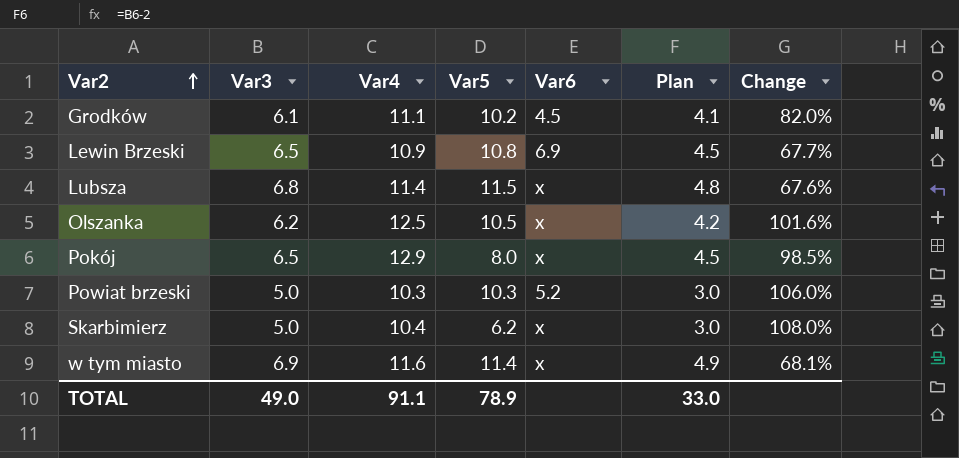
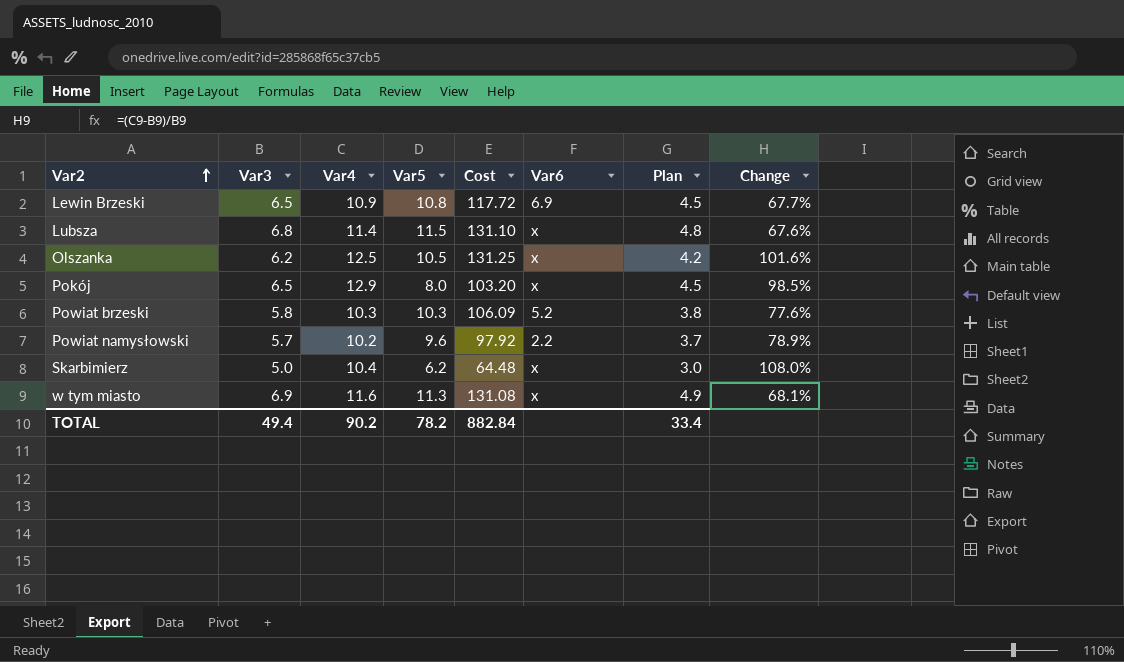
column Cost | formula: none -> [Var4] * [Var5]
row Grodków: 6.1 | 11.1 | 10.2 | 4.5 | 4.1 | 82.0% -> none
Powiat brzeski | Var3: 5.0 -> 5.8
Powiat brzeski | Plan: 3.0 -> 3.8
Powiat brzeski | Change: 106.0% -> 77.6%
row Powiat namysłowski: none -> 5.7 | 10.2 | 9.6 | 97.92 | 2.2 | 3.7 | 78.9%
w tym miasto | Var5: 11.4 -> 11.3
TOTAL | Var3: 49.0 -> 49.4
TOTAL | Var4: 91.1 -> 90.2
TOTAL | Var5: 78.9 -> 78.2
TOTAL | Plan: 33.0 -> 33.4

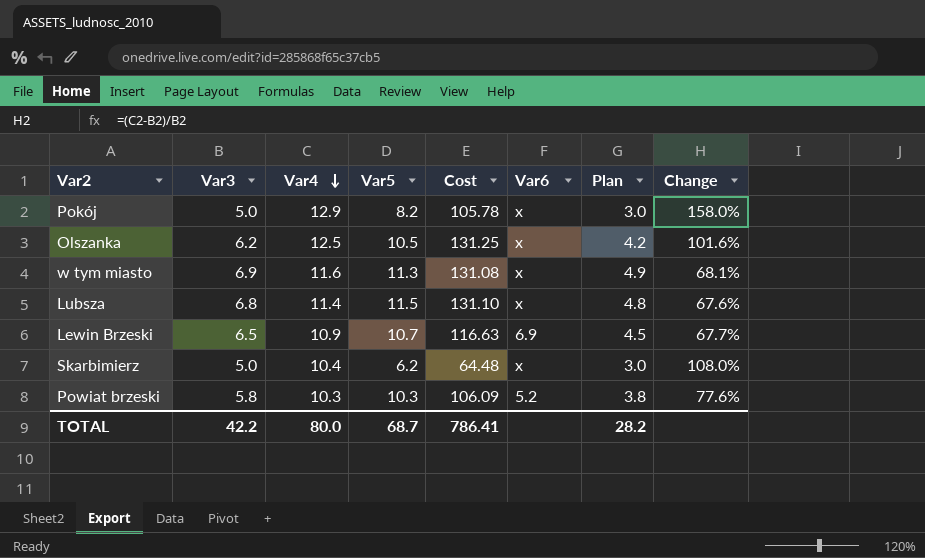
row order: Var2 ascending -> Var4 descending
row Powiat namysłowski: 5.7 | 10.2 | 9.6 | 97.92 | 2.2 | 3.7 | 78.9% -> none
Pokój | Var3: 6.5 -> 5.0
Pokój | Var5: 8.0 -> 8.2
Pokój | Cost: 103.20 -> 105.78
Pokój | Plan: 4.5 -> 3.0
Pokój | Change: 98.5% -> 158.0%
Lewin Brzeski | Var5: 10.8 -> 10.7
Lewin Brzeski | Cost: 117.72 -> 116.63
TOTAL | Var3: 49.4 -> 42.2
TOTAL | Var4: 90.2 -> 80.0
TOTAL | Var5: 78.2 -> 68.7
TOTAL | Cost: 882.84 -> 786.41
TOTAL | Plan: 33.4 -> 28.2

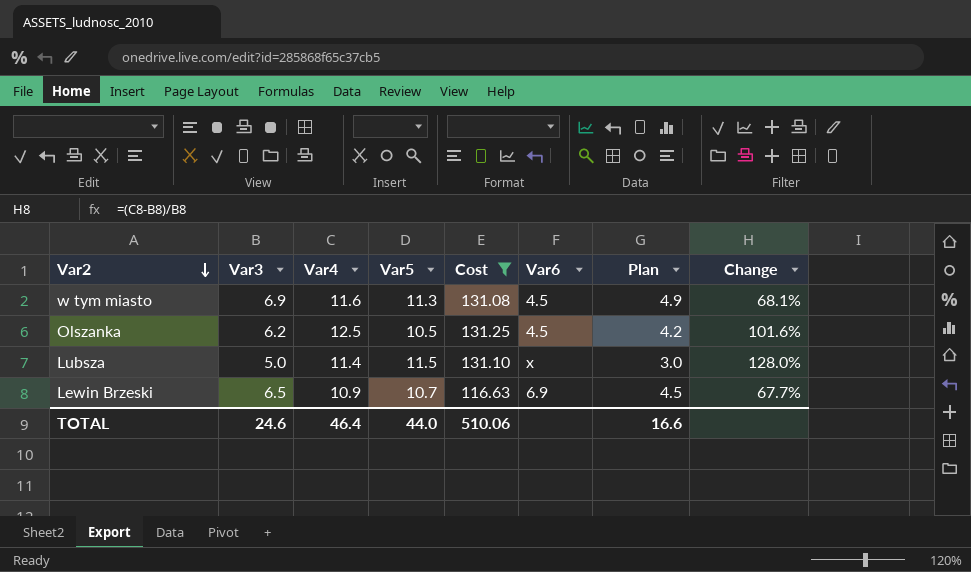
filter: none -> Cost >= 116.63
row order: Var4 descending -> Var2 descending
w tym miasto | Var6: x -> 4.5
Olszanka | Var6: x -> 4.5
Lubsza | Var3: 6.8 -> 5.0
Lubsza | Plan: 4.8 -> 3.0
Lubsza | Change: 67.6% -> 128.0%
TOTAL | Var3: 42.2 -> 24.6
TOTAL | Var4: 80.0 -> 46.4
TOTAL | Var5: 68.7 -> 44.0
TOTAL | Cost: 786.41 -> 510.06
TOTAL | Plan: 28.2 -> 16.6

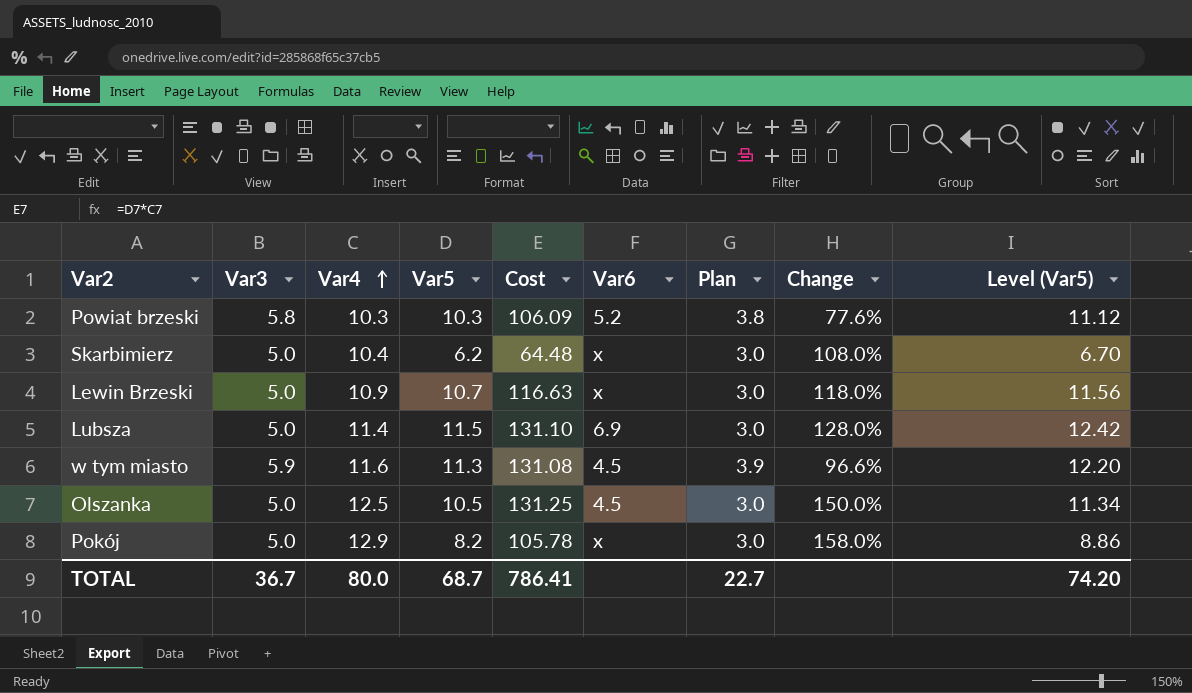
filter: Cost >= 116.63 -> none
row order: Var2 descending -> Var4 ascending
column Level (Var5) | formula: none -> [Var5] * 1.08
Lewin Brzeski | Var3: 6.5 -> 5.0
Lewin Brzeski | Var6: 6.9 -> x
Lewin Brzeski | Plan: 4.5 -> 3.0
Lewin Brzeski | Change: 67.7% -> 118.0%
Lubsza | Var6: x -> 6.9
w tym miasto | Var3: 6.9 -> 5.9
w tym miasto | Plan: 4.9 -> 3.9
w tym miasto | Change: 68.1% -> 96.6%
Olszanka | Var3: 6.2 -> 5.0
Olszanka | Plan: 4.2 -> 3.0
Olszanka | Change: 101.6% -> 150.0%
TOTAL | Var3: 24.6 -> 36.7
TOTAL | Var4: 46.4 -> 80.0
TOTAL | Var5: 44.0 -> 68.7
TOTAL | Cost: 510.06 -> 786.41
TOTAL | Plan: 16.6 -> 22.7

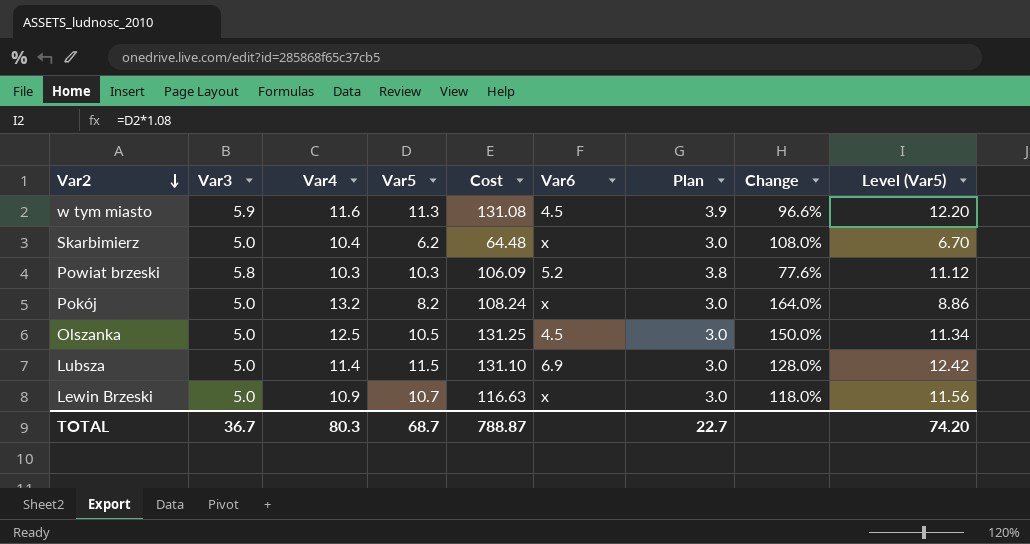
row order: Var4 ascending -> Var2 descending
Pokój | Var4: 12.9 -> 13.2
Pokój | Cost: 105.78 -> 108.24
Pokój | Change: 158.0% -> 164.0%
TOTAL | Var4: 80.0 -> 80.3
TOTAL | Cost: 786.41 -> 788.87

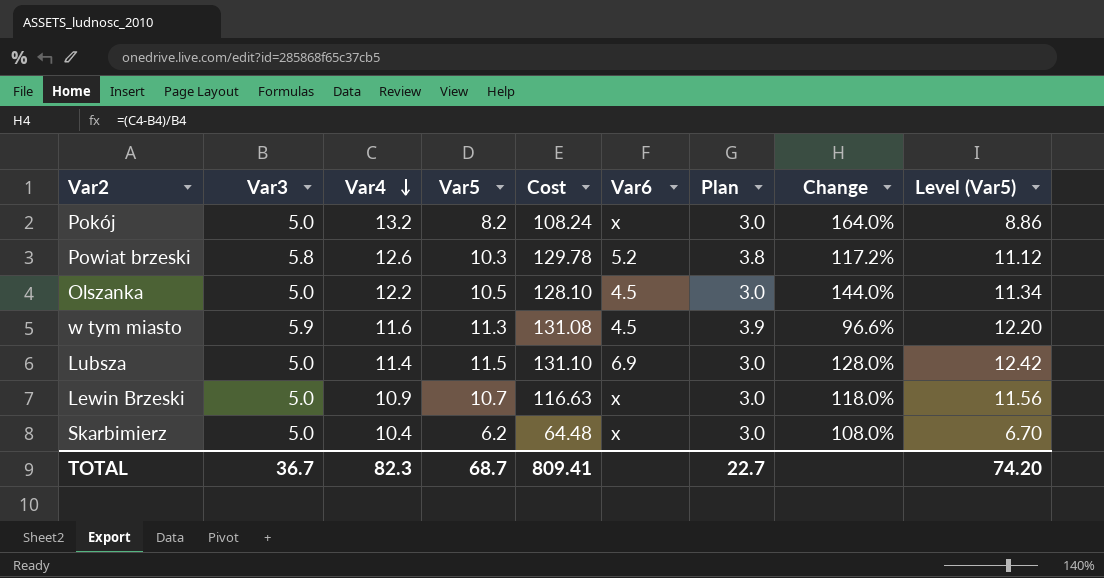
row order: Var2 descending -> Var4 descending
Powiat brzeski | Var4: 10.3 -> 12.6
Powiat brzeski | Cost: 106.09 -> 129.78
Powiat brzeski | Change: 77.6% -> 117.2%
Olszanka | Var4: 12.5 -> 12.2
Olszanka | Cost: 131.25 -> 128.10
Olszanka | Change: 150.0% -> 144.0%
TOTAL | Var4: 80.3 -> 82.3
TOTAL | Cost: 788.87 -> 809.41

